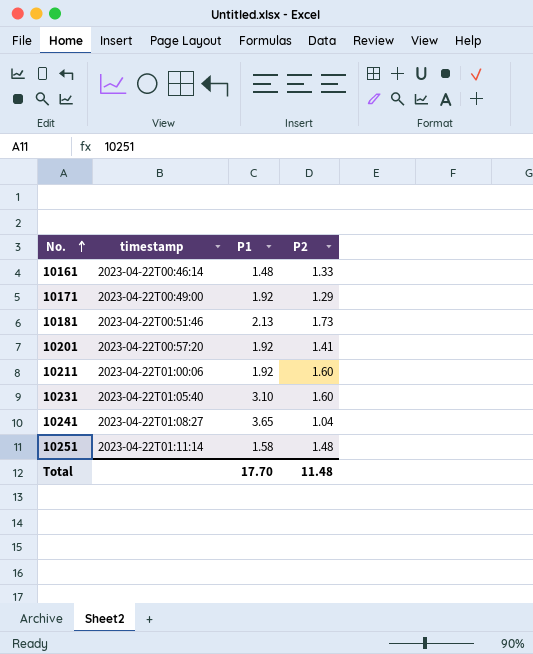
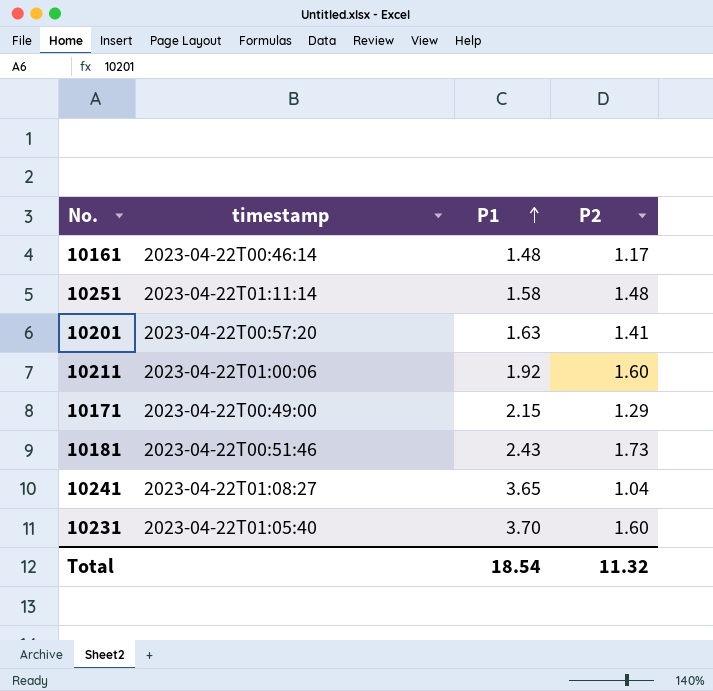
row order: No. ascending -> P1 ascending
10161 | P2: 1.33 -> 1.17
10201 | P1: 1.92 -> 1.63
10171 | P1: 1.92 -> 2.15
10181 | P1: 2.13 -> 2.43
10231 | P1: 3.10 -> 3.70
Total | P1: 17.70 -> 18.54
Total | P2: 11.48 -> 11.32

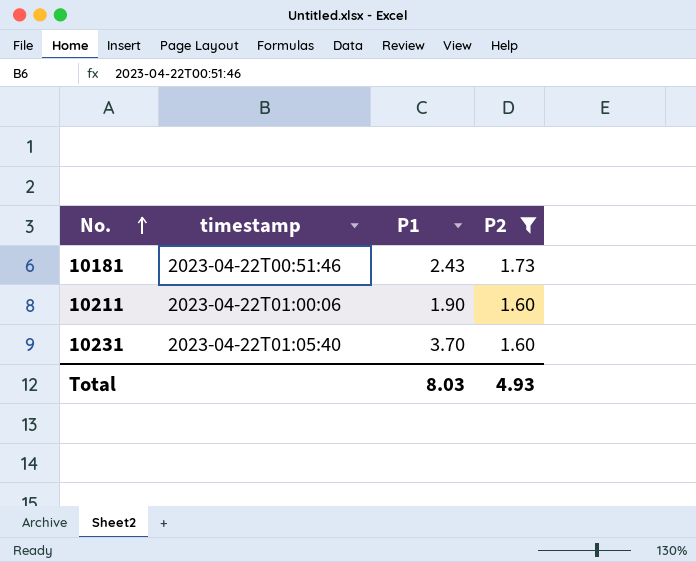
filter: none -> P2 >= 1.60
row order: P1 ascending -> No. ascending
10211 | P1: 1.92 -> 1.90
Total | P1: 18.54 -> 8.03
Total | P2: 11.32 -> 4.93

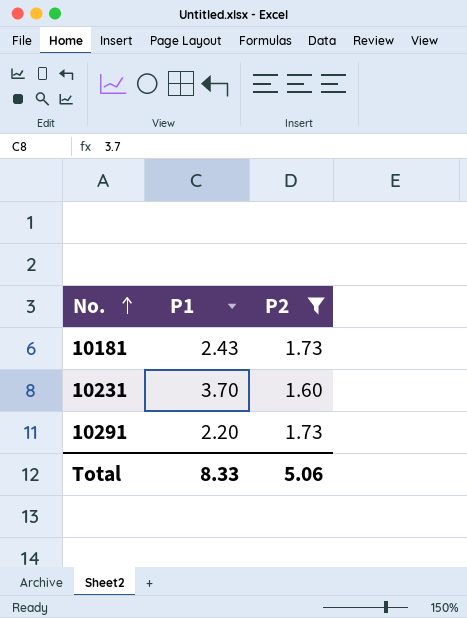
column timestamp | position: 2 -> none
row 10211: 2023-04-22T01:00:06 | 1.90 | 1.60 -> none
row 10291: none -> 2.20 | 1.73
Total | P1: 8.03 -> 8.33
Total | P2: 4.93 -> 5.06

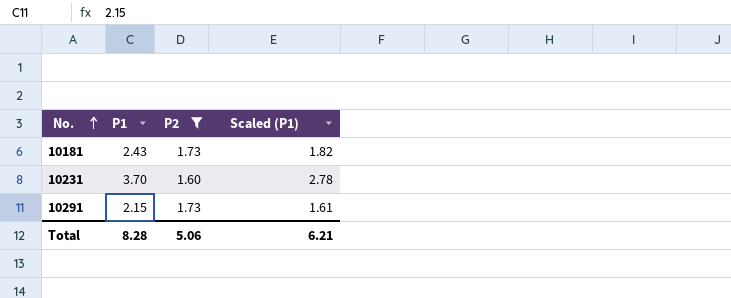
column Scaled (P1) | formula: none -> [P1] * 0.75
10291 | P1: 2.20 -> 2.15
Total | P1: 8.33 -> 8.28

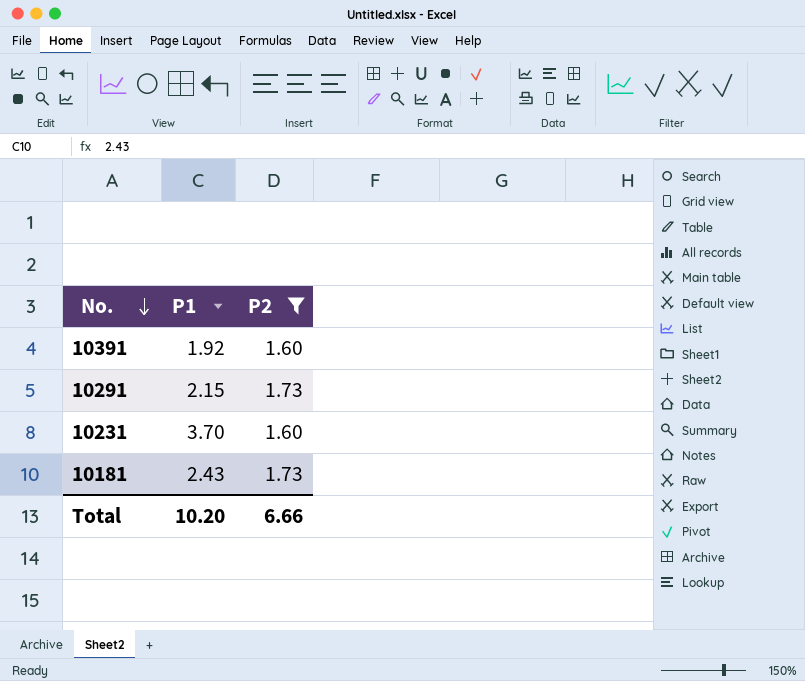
row order: No. ascending -> No. descending
column Scaled (P1) | formula: [P1] * 0.75 -> none
row 10391: none -> 1.92 | 1.60
Total | P1: 8.28 -> 10.20
Total | P2: 5.06 -> 6.66

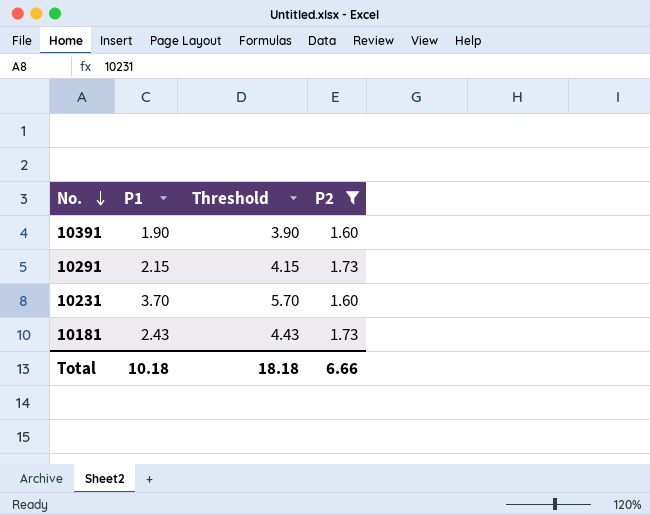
column Threshold | formula: none -> [P1] + 2
10391 | P1: 1.92 -> 1.90
Total | P1: 10.20 -> 10.18

